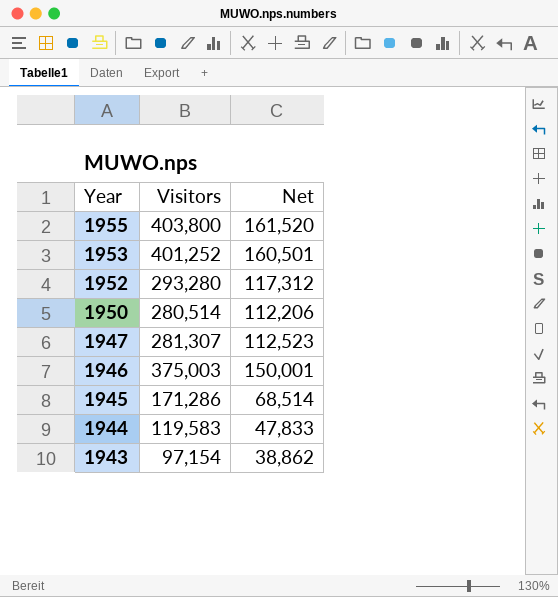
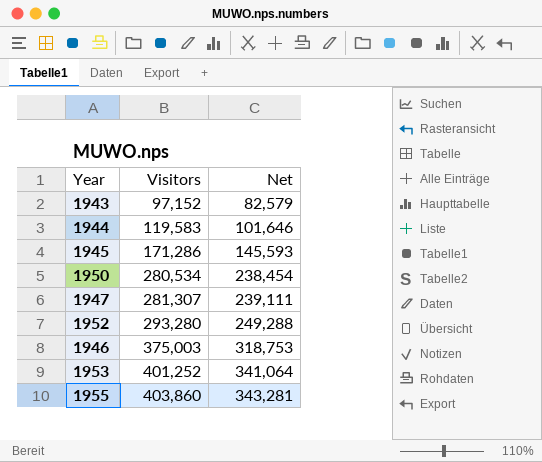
row order: Year descending -> Visitors ascending
column Net | formula: [Visitors] * 0.4 -> [Visitors] * 0.85
1943 | Visitors: 97,154 -> 97,152
1950 | Visitors: 280,514 -> 280,534
1955 | Visitors: 403,800 -> 403,860

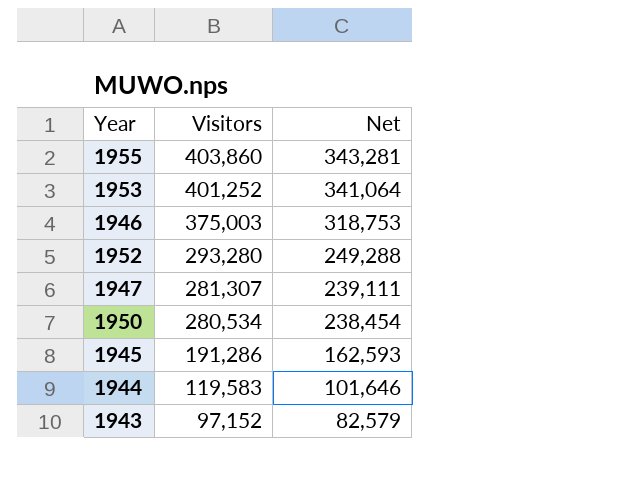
row order: Visitors ascending -> Visitors descending
1945 | Visitors: 171,286 -> 191,286
1945 | Net: 145,593 -> 162,593

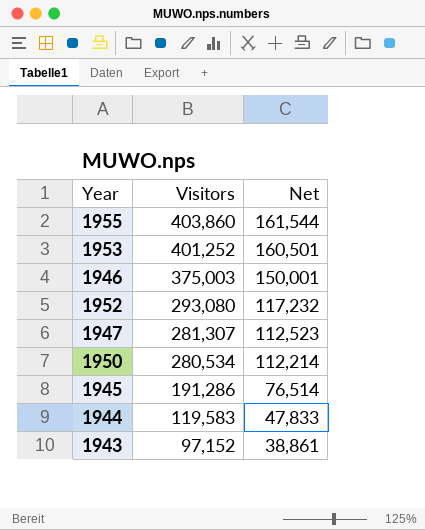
column Net | formula: [Visitors] * 0.85 -> [Visitors] * 0.4
1952 | Visitors: 293,280 -> 293,080

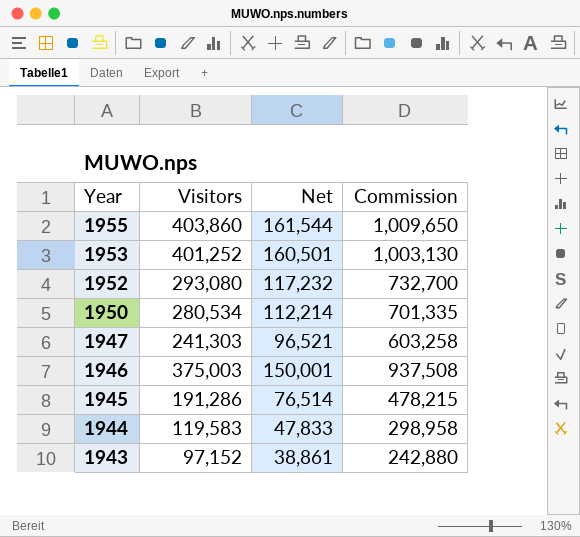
row order: Visitors descending -> Year descending
column Commission | formula: none -> [Visitors] * 2.5
1947 | Visitors: 281,307 -> 241,303
1947 | Net: 112,523 -> 96,521

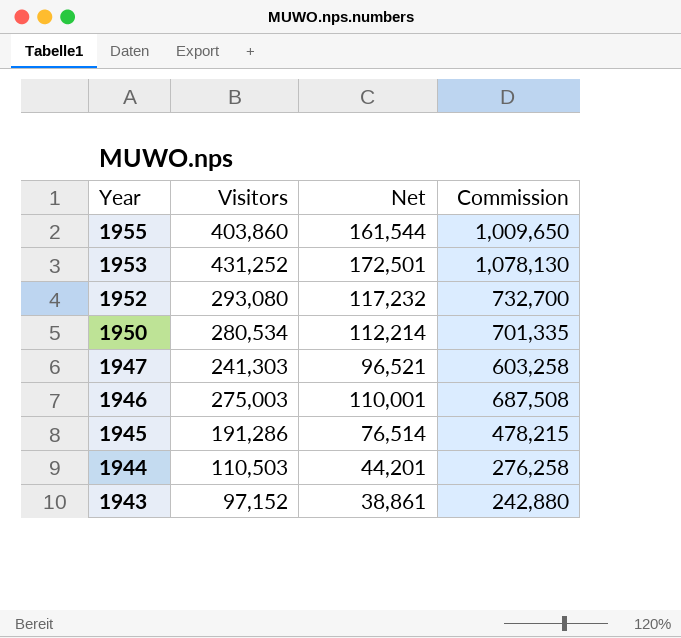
1953 | Visitors: 401,252 -> 431,252
1953 | Net: 160,501 -> 172,501
1953 | Commission: 1,003,130 -> 1,078,130
1946 | Visitors: 375,003 -> 275,003
1946 | Net: 150,001 -> 110,001
1946 | Commission: 937,508 -> 687,508
1944 | Visitors: 119,583 -> 110,503
1944 | Net: 47,833 -> 44,201
1944 | Commission: 298,958 -> 276,258

